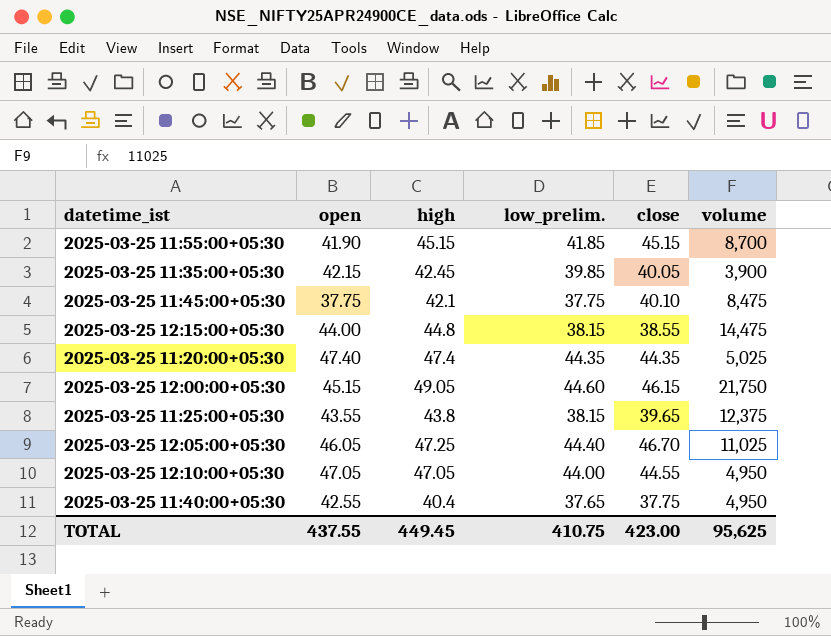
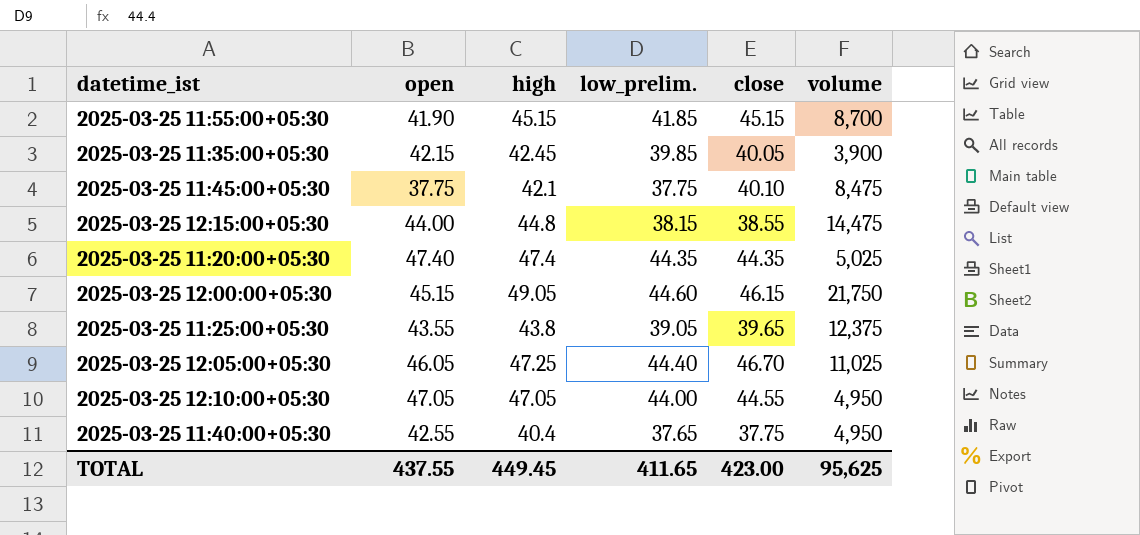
2025-03-25 11:25:00+05:30 | low_prelim.: 38.15 -> 39.05
TOTAL | low_prelim.: 410.75 -> 411.65

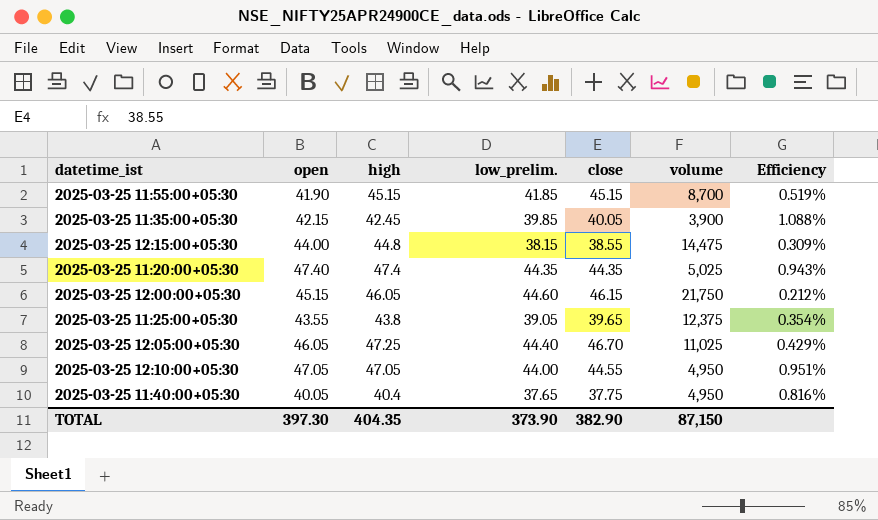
column Efficiency | formula: none -> [high] / [volume]
row 2025-03-25 11:45:00+05:30: 37.75 | 42.1 | 37.75 | 40.10 | 8,475 -> none
2025-03-25 12:00:00+05:30 | high: 49.05 -> 46.05
2025-03-25 11:40:00+05:30 | open: 42.55 -> 40.05
TOTAL | open: 437.55 -> 397.30
TOTAL | high: 449.45 -> 404.35
TOTAL | low_prelim.: 411.65 -> 373.90
TOTAL | close: 423.00 -> 382.90
TOTAL | volume: 95,625 -> 87,150

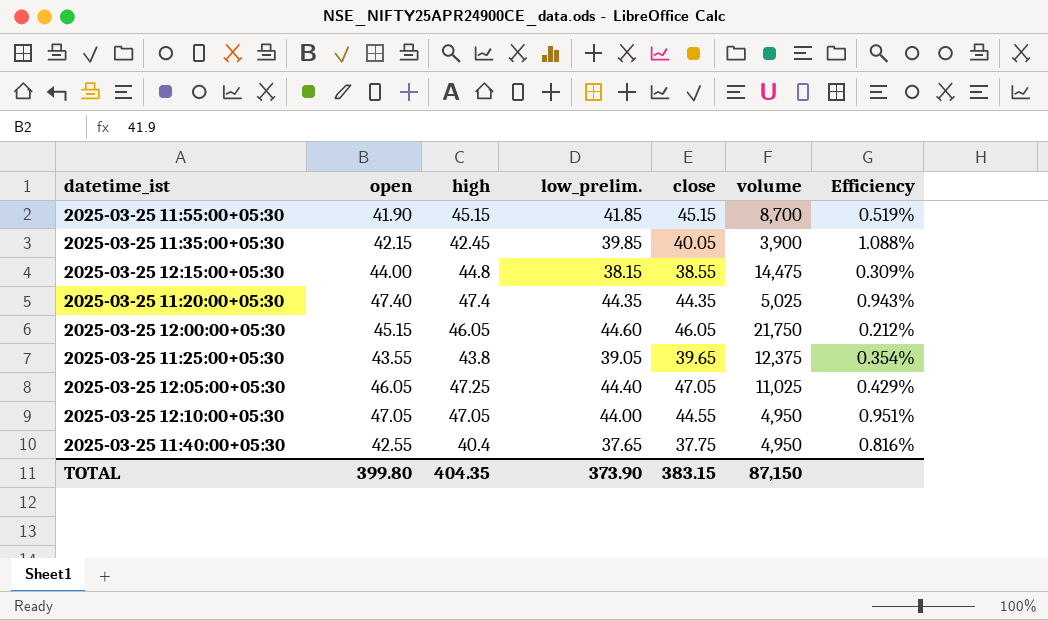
2025-03-25 12:00:00+05:30 | close: 46.15 -> 46.05
2025-03-25 12:05:00+05:30 | close: 46.70 -> 47.05
2025-03-25 11:40:00+05:30 | open: 40.05 -> 42.55
TOTAL | open: 397.30 -> 399.80
TOTAL | close: 382.90 -> 383.15

